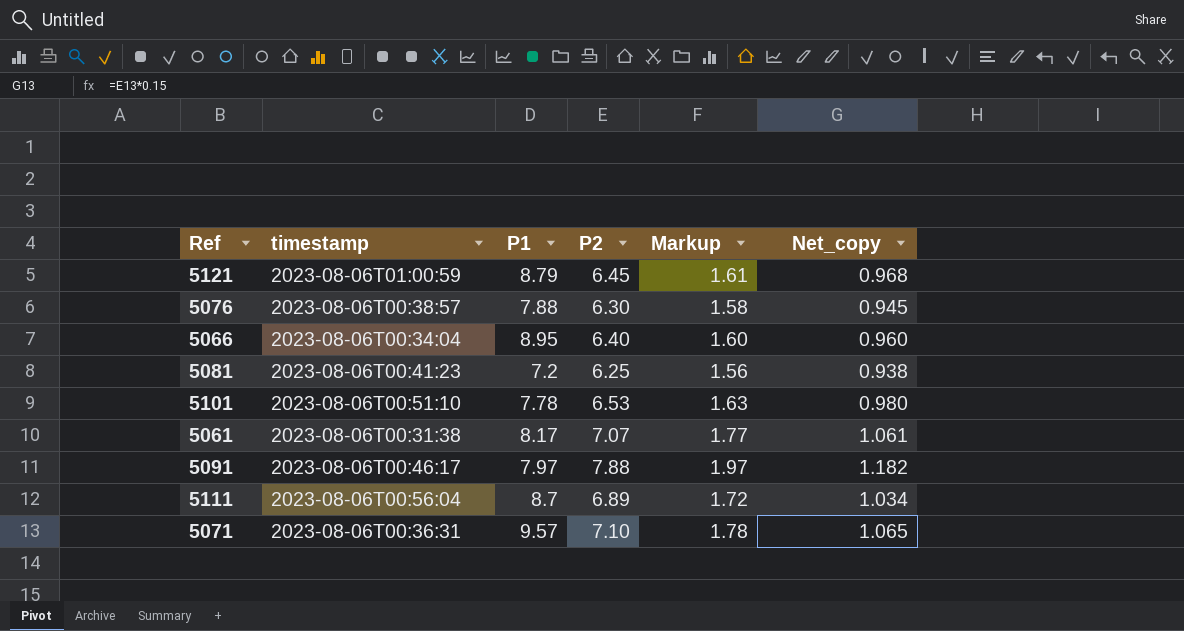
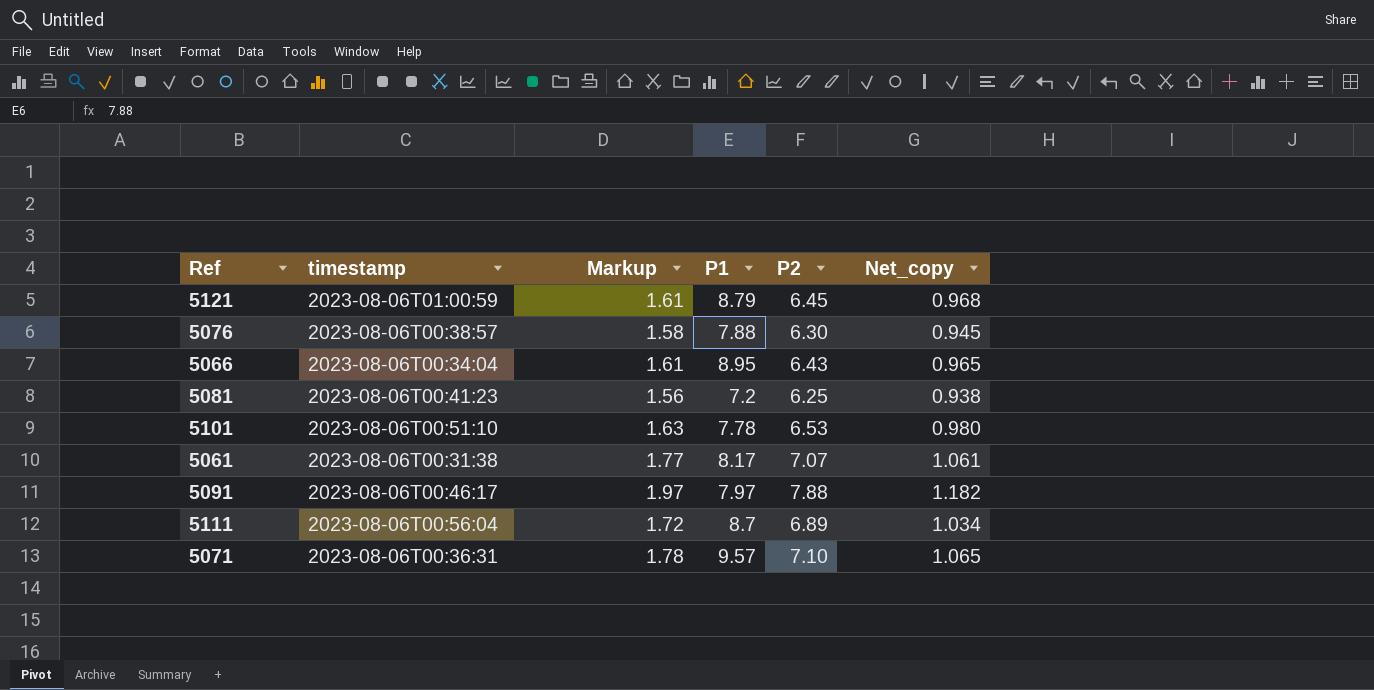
column Markup | position: 5 -> 3
5066 | Markup: 1.60 -> 1.61
5066 | P2: 6.40 -> 6.43
5066 | Net_copy: 0.960 -> 0.965

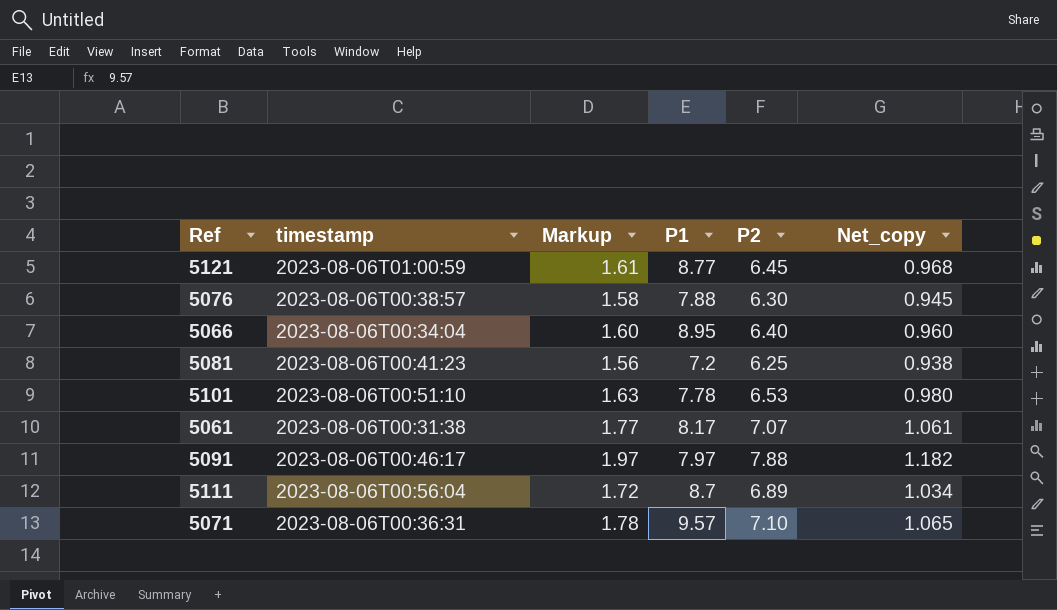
5121 | P1: 8.79 -> 8.77
5066 | Markup: 1.61 -> 1.60
5066 | P2: 6.43 -> 6.40
5066 | Net_copy: 0.965 -> 0.960

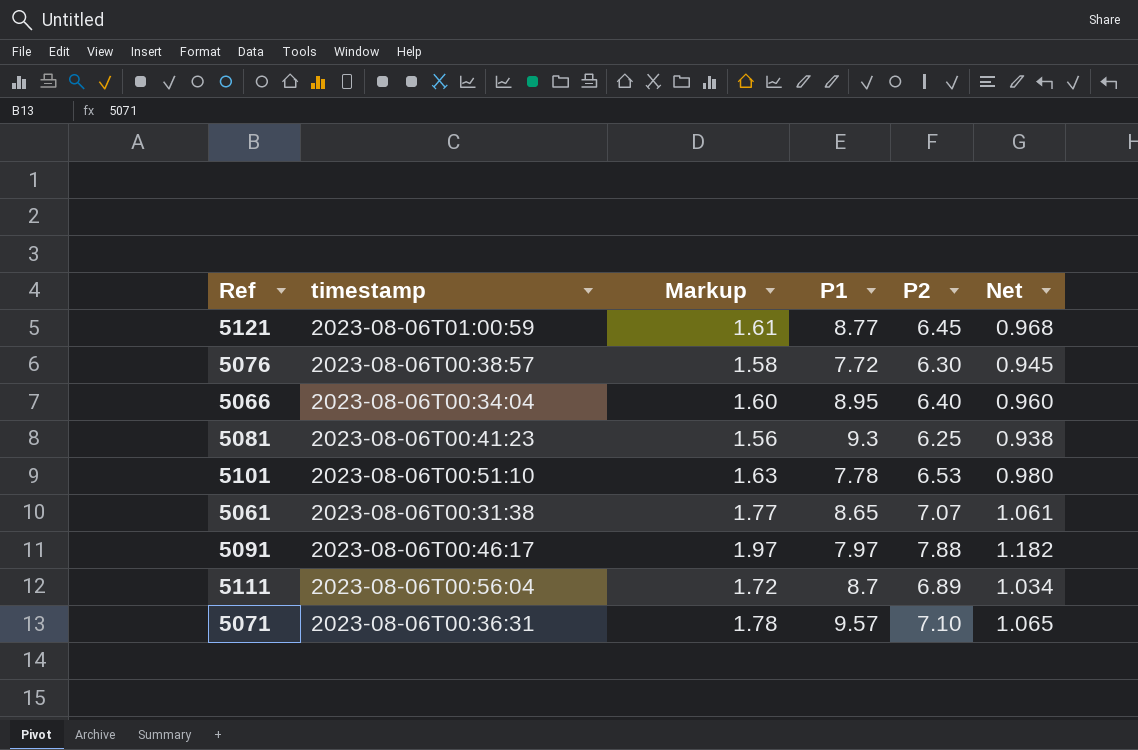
column name: Net_copy -> Net
5076 | P1: 7.88 -> 7.72
5081 | P1: 7.2 -> 9.3
5061 | P1: 8.17 -> 8.65

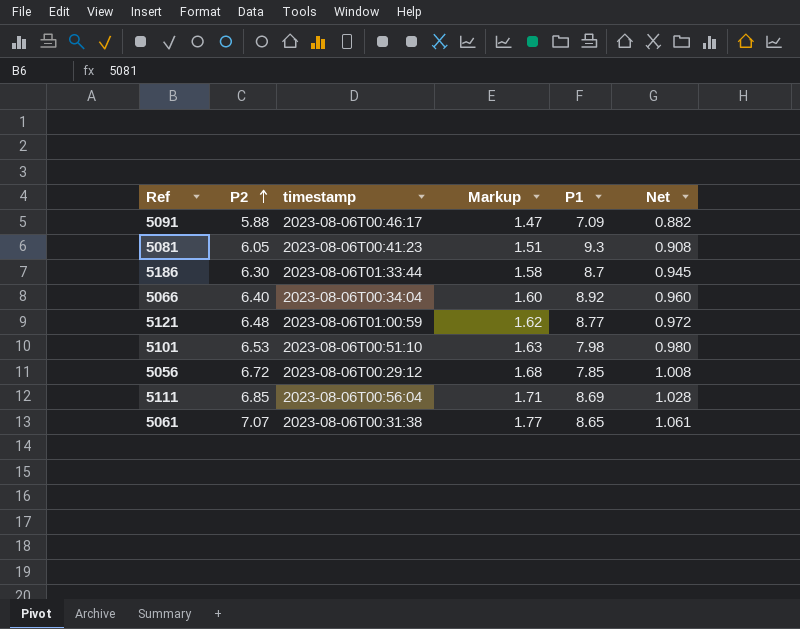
row order: none -> P2 ascending
column P2 | position: 5 -> 2
row 5076: 2023-08-06T00:38:57 | 1.58 | 7.72 | 6.30 | 0.945 -> none
row 5071: 2023-08-06T00:36:31 | 1.78 | 9.57 | 7.10 | 1.065 -> none
5091 | P2: 7.88 -> 5.88
5091 | Markup: 1.97 -> 1.47
5091 | P1: 7.97 -> 7.09
5091 | Net: 1.182 -> 0.882
5081 | P2: 6.25 -> 6.05
5081 | Markup: 1.56 -> 1.51
5081 | Net: 0.938 -> 0.908
row 5186: none -> 6.30 | 2023-08-06T01:33:44 | 1.58 | 8.7 | 0.945
5066 | P1: 8.95 -> 8.92
5121 | P2: 6.45 -> 6.48
5121 | Markup: 1.61 -> 1.62
5121 | Net: 0.968 -> 0.972
5101 | P1: 7.78 -> 7.98
row 5056: none -> 6.72 | 2023-08-06T00:29:12 | 1.68 | 7.85 | 1.008
5111 | P2: 6.89 -> 6.85
5111 | Markup: 1.72 -> 1.71
5111 | P1: 8.7 -> 8.69
5111 | Net: 1.034 -> 1.028

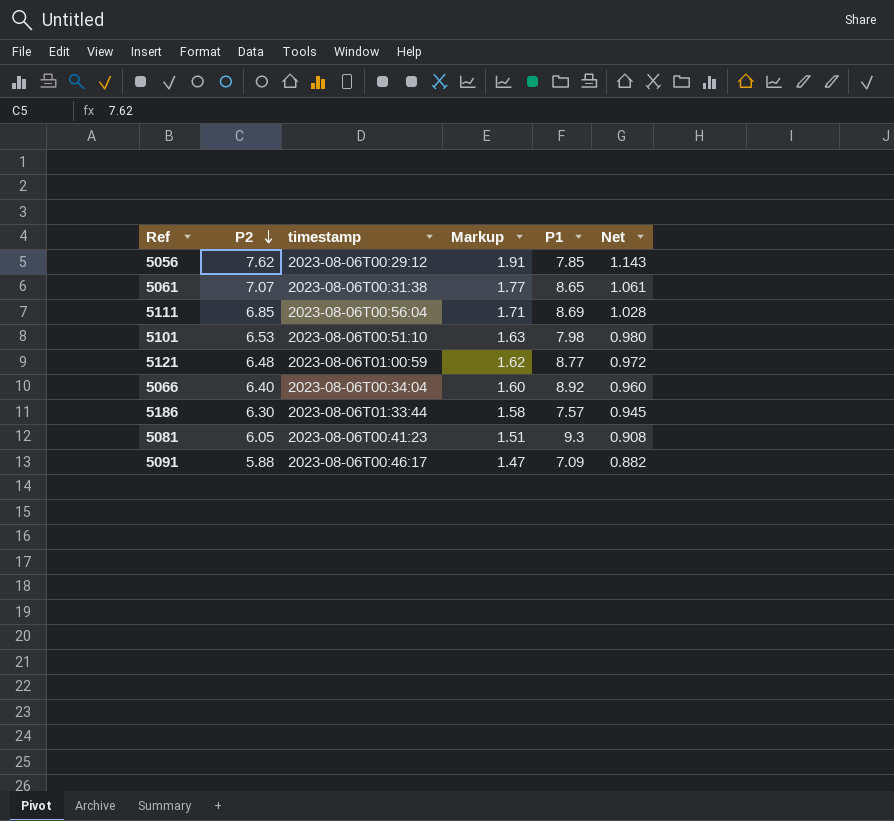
row order: P2 ascending -> P2 descending
5056 | P2: 6.72 -> 7.62
5056 | Markup: 1.68 -> 1.91
5056 | Net: 1.008 -> 1.143
5186 | P1: 8.7 -> 7.57

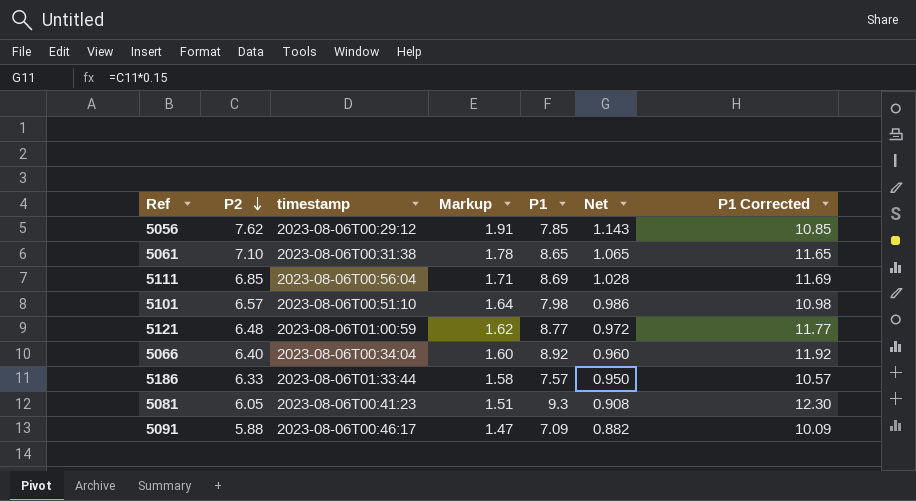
column P1 Corrected | formula: none -> [P1] + 3
5061 | P2: 7.07 -> 7.10
5061 | Markup: 1.77 -> 1.78
5061 | Net: 1.061 -> 1.065
5101 | P2: 6.53 -> 6.57
5101 | Markup: 1.63 -> 1.64
5101 | Net: 0.980 -> 0.986
5186 | P2: 6.30 -> 6.33
5186 | Net: 0.945 -> 0.950

